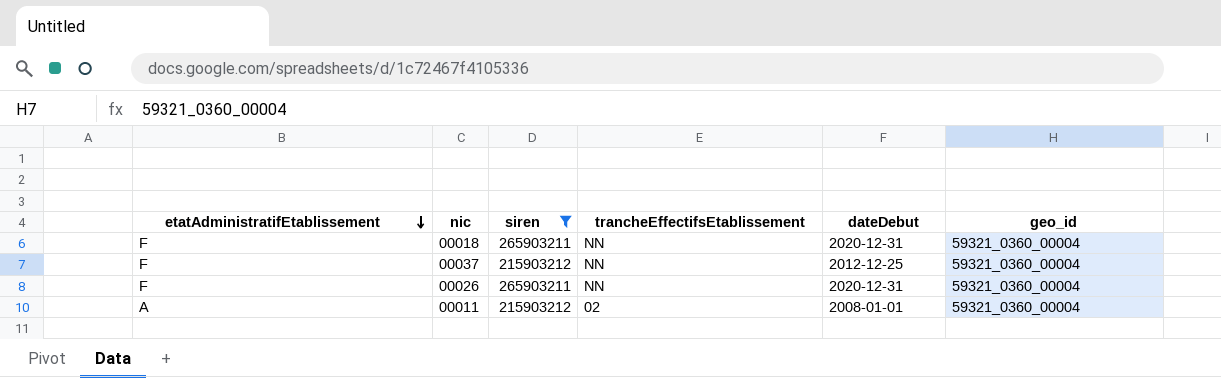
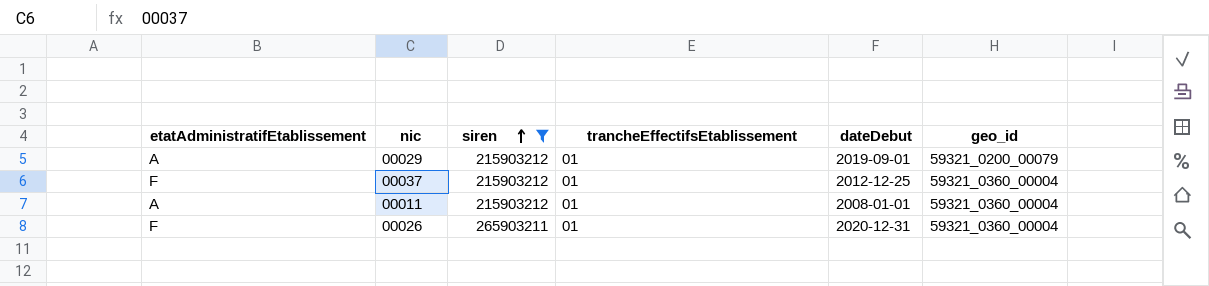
row order: etatAdministratifEtablissement descending -> siren ascending
row 00018: F | 265903211 | NN | 2020-12-31 | 59321_0360_00004 -> none
row 00029: none -> A | 215903212 | 01 | 2019-09-01 | 59321_0200_00079
00037 | trancheEffectifsEtablissement: NN -> 01
00011 | trancheEffectifsEtablissement: 02 -> 01
00026 | trancheEffectifsEtablissement: NN -> 01

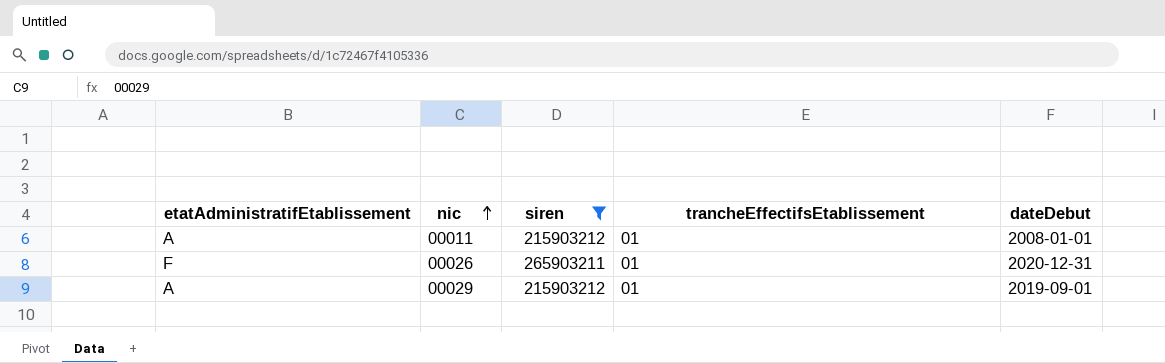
row order: siren ascending -> nic ascending
column geo_id | position: 6 -> none
row 00037: F | 215903212 | 01 | 2012-12-25 | 59321_0360_00004 -> none

